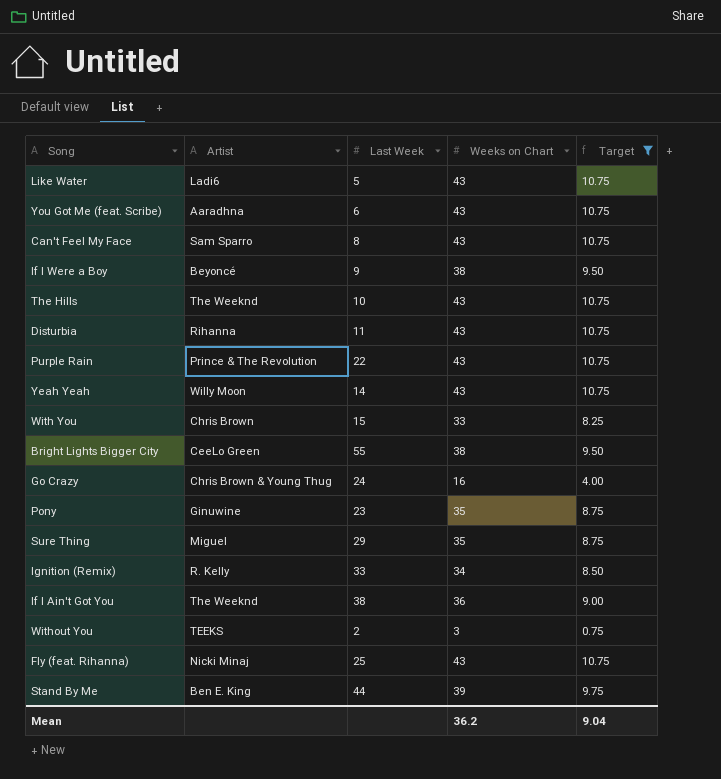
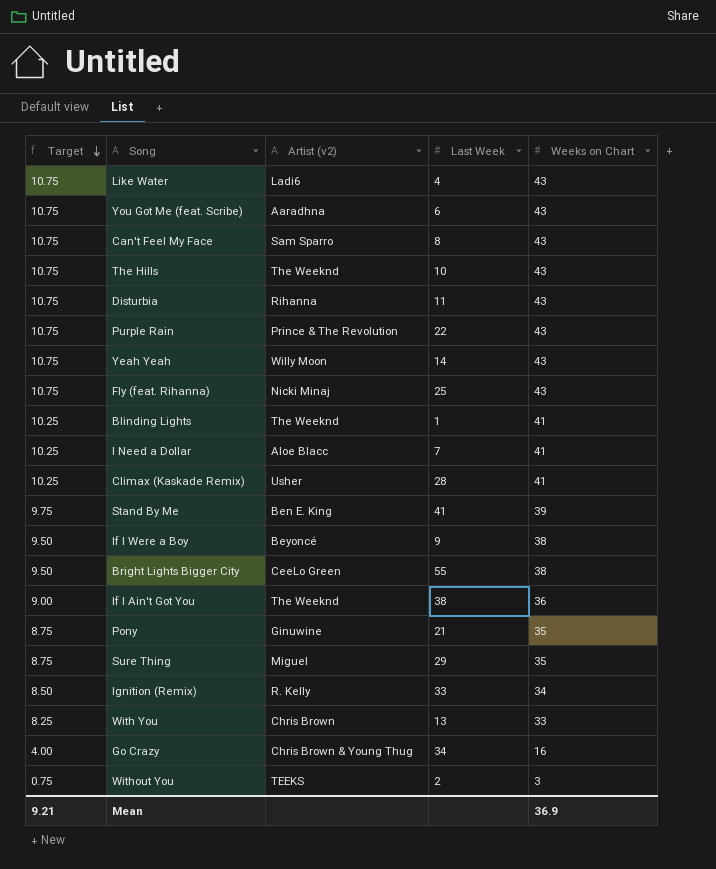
filter: Target != 10.25 -> none
row order: none -> Target descending
column Target | position: 5 -> 1
column name: Artist -> Artist (v2)
Like Water | Last Week: 5 -> 4
Stand By Me | Last Week: 44 -> 41
Pony | Last Week: 23 -> 21
With You | Last Week: 15 -> 13
Go Crazy | Last Week: 24 -> 34
Mean | Target: 9.04 -> 9.21
Mean | Weeks on Chart: 36.2 -> 36.9

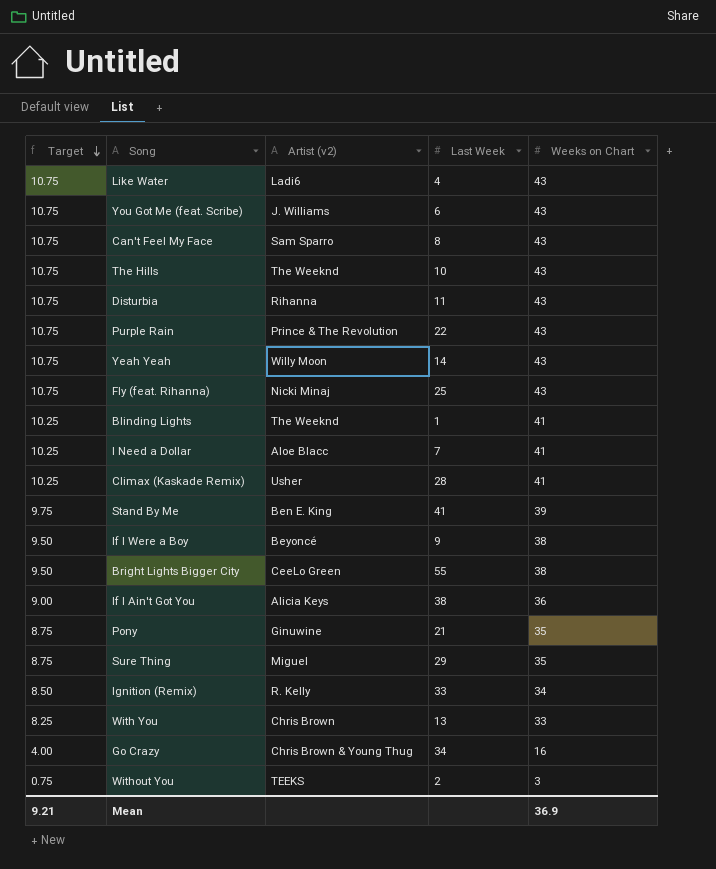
You Got Me (feat. Scribe) | Artist (v2): Aaradhna -> J. Williams
If I Ain't Got You | Artist (v2): The Weeknd -> Alicia Keys

